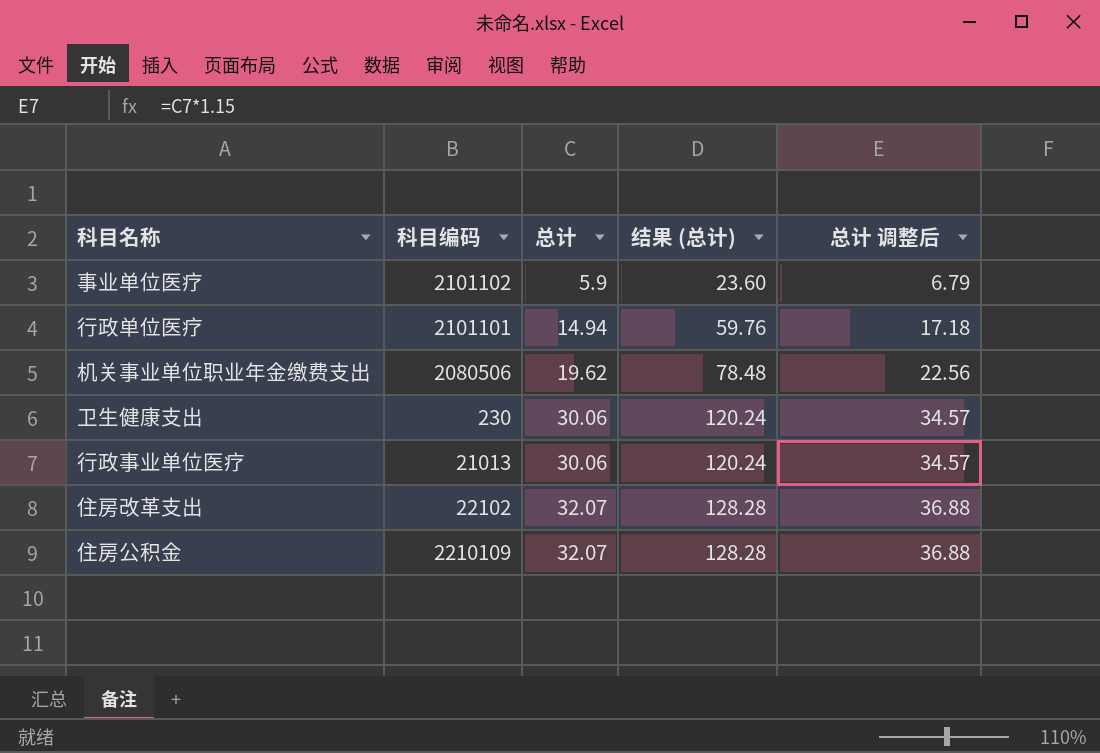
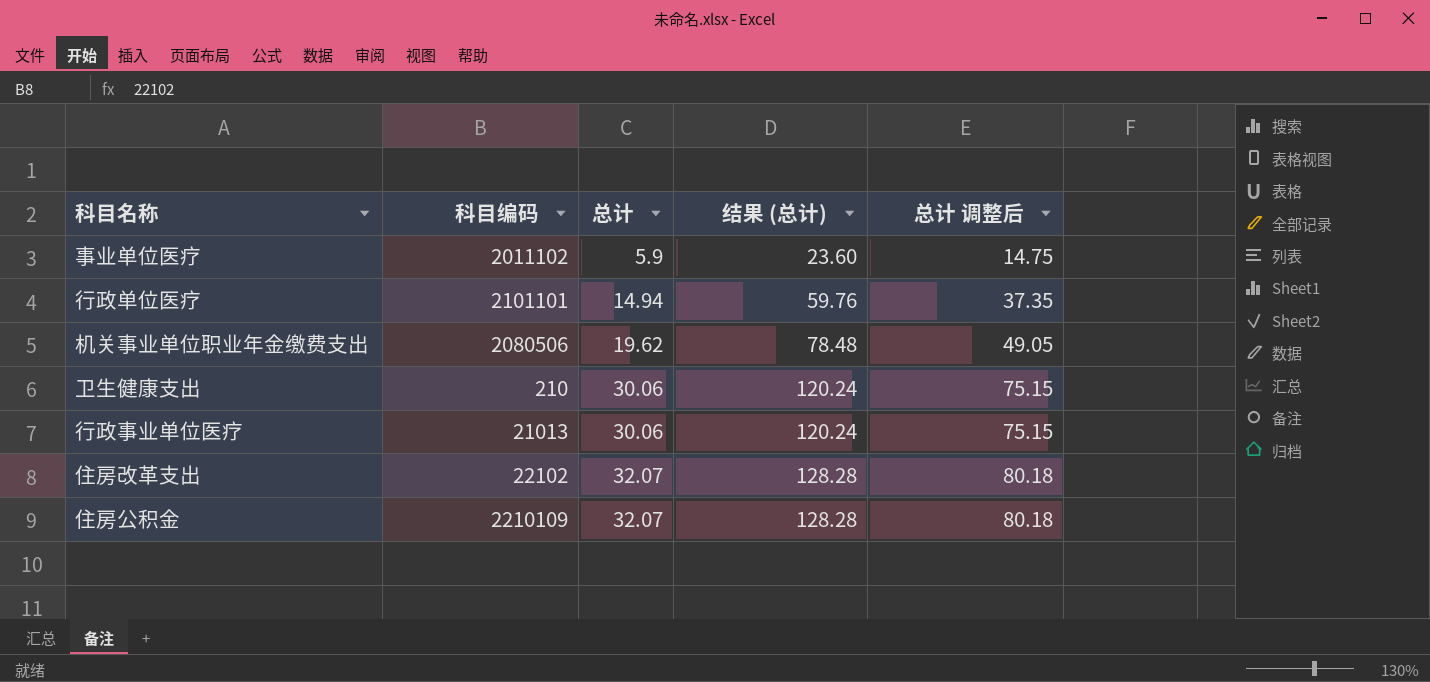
column 总计 调整后 | formula: [总计] * 1.15 -> [总计] * 2.5
事业单位医疗 | 科目编码: 2101102 -> 2011102
卫生健康支出 | 科目编码: 230 -> 210

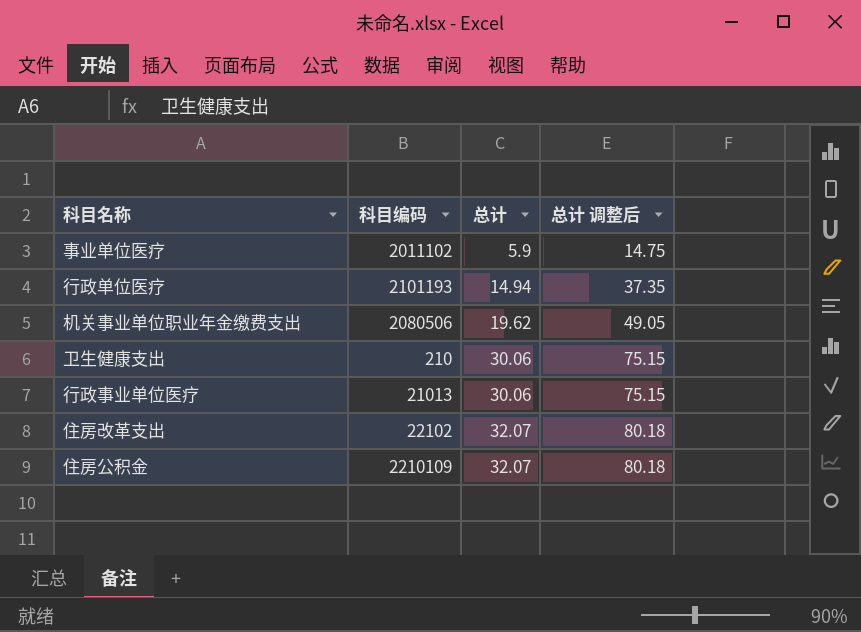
column 结果 (总计) | formula: [总计] * 4 -> none
行政单位医疗 | 科目编码: 2101101 -> 2101193

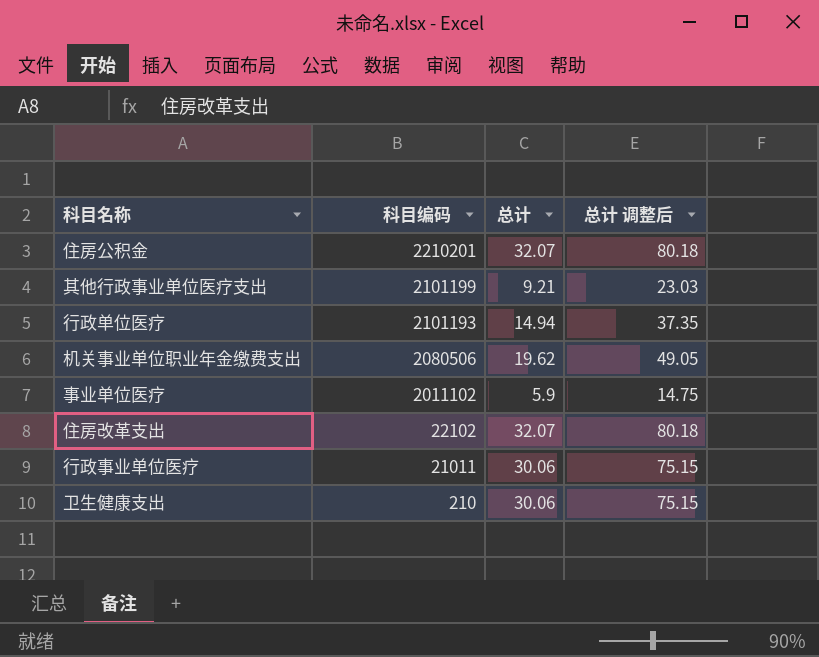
row order: 总计 ascending -> 科目编码 descending
住房公积金 | 科目编码: 2210109 -> 2210201
row 其他行政事业单位医疗支出: none -> 2101199 | 9.21 | 23.03
行政事业单位医疗 | 科目编码: 21013 -> 21011

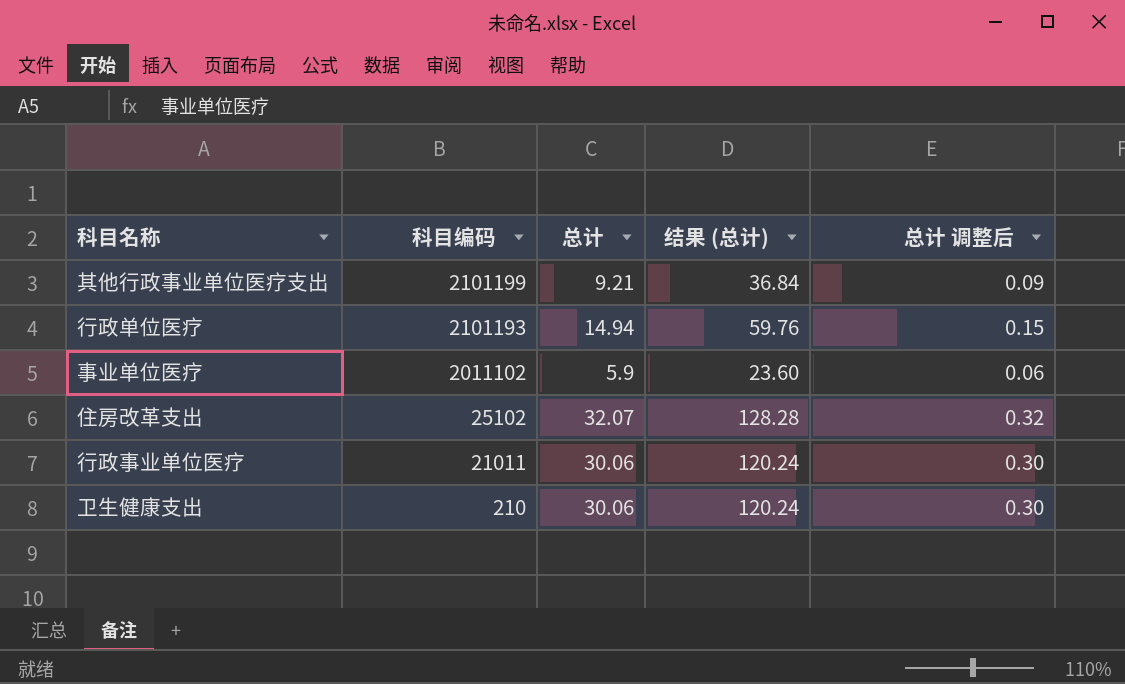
column 结果 (总计) | formula: none -> [总计] * 4
column 总计 调整后 | formula: [总计] * 2.5 -> [总计] * 0.01
row 住房公积金: 2210201 | 32.07 | 80.18 -> none
row 机关事业单位职业年金缴费支出: 2080506 | 19.62 | 49.05 -> none
住房改革支出 | 科目编码: 22102 -> 25102

